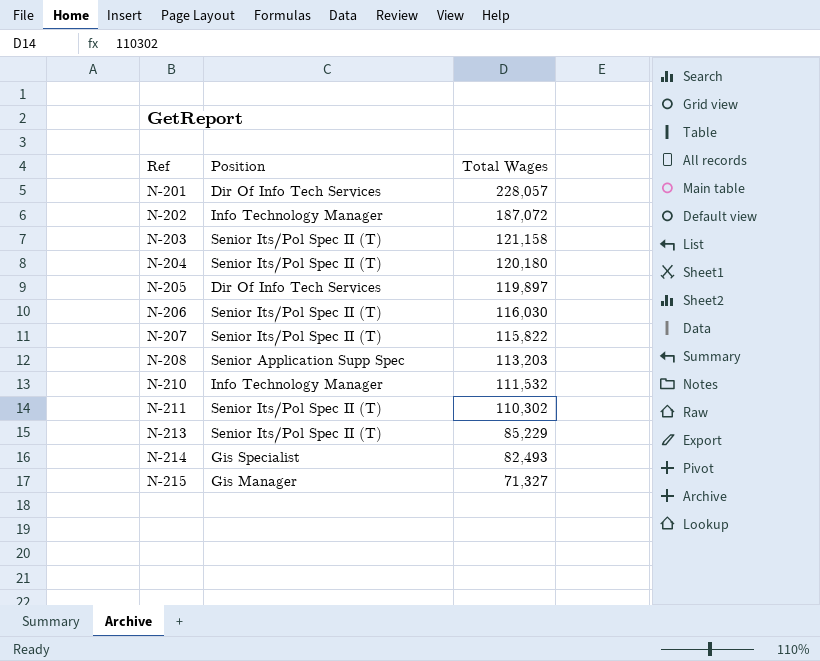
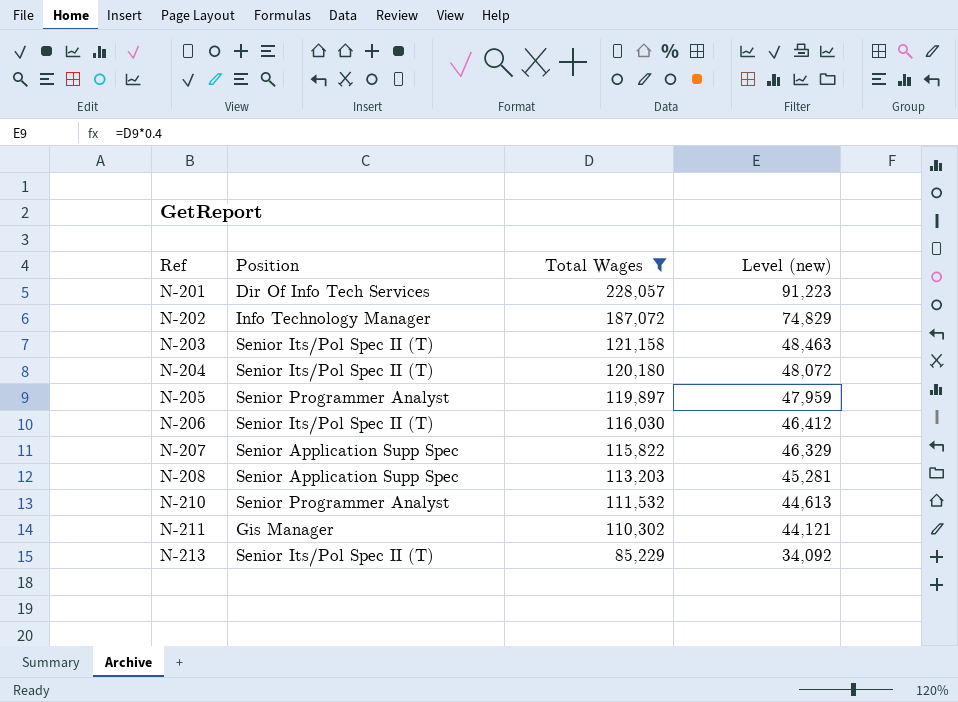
filter: none -> Total Wages >= 85,229
column Level (new) | formula: none -> [Total Wages] * 0.4
N-205 | Position: Dir Of Info Tech Services -> Senior Programmer Analyst
N-207 | Position: Senior Its/Pol Spec II (T) -> Senior Application Supp Spec
N-210 | Position: Info Technology Manager -> Senior Programmer Analyst
N-211 | Position: Senior Its/Pol Spec II (T) -> Gis Manager

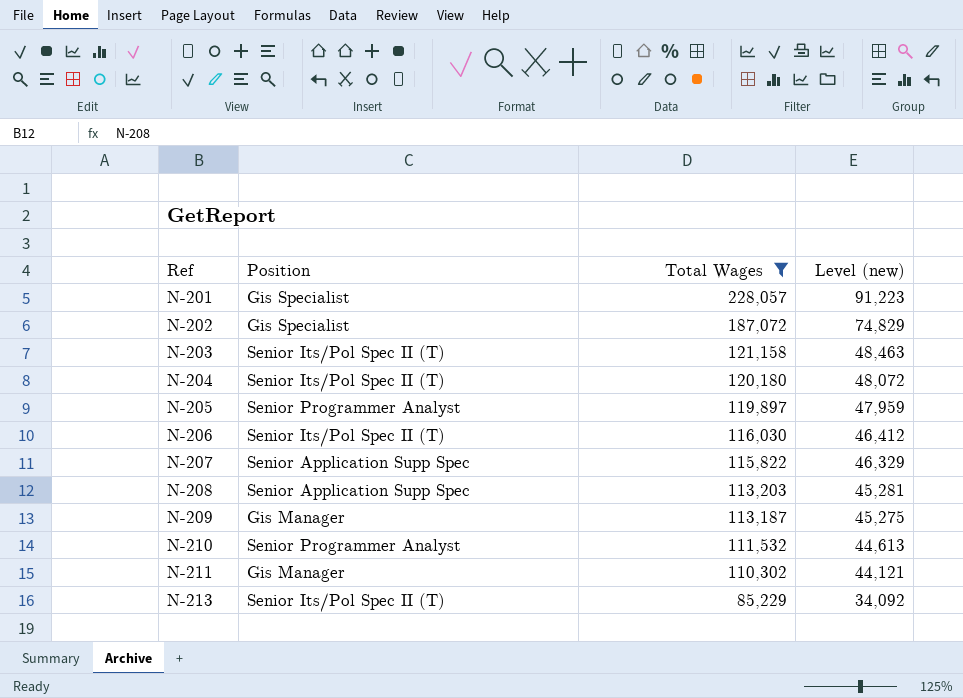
N-201 | Position: Dir Of Info Tech Services -> Gis Specialist
N-202 | Position: Info Technology Manager -> Gis Specialist
row N-209: none -> Gis Manager | 113,187 | 45,275

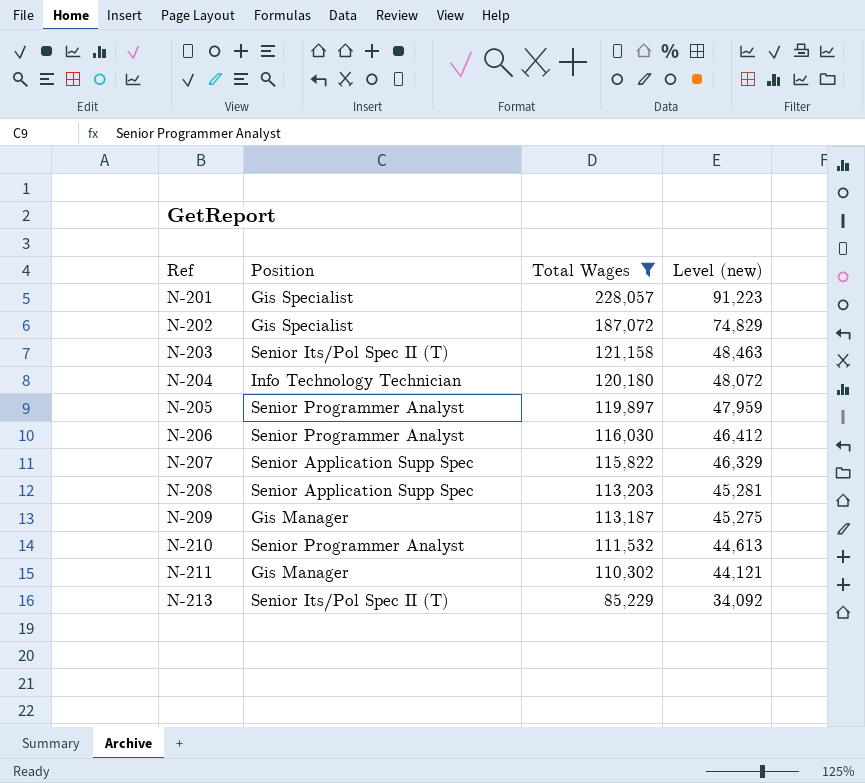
N-204 | Position: Senior Its/Pol Spec II (T) -> Info Technology Technician
N-206 | Position: Senior Its/Pol Spec II (T) -> Senior Programmer Analyst

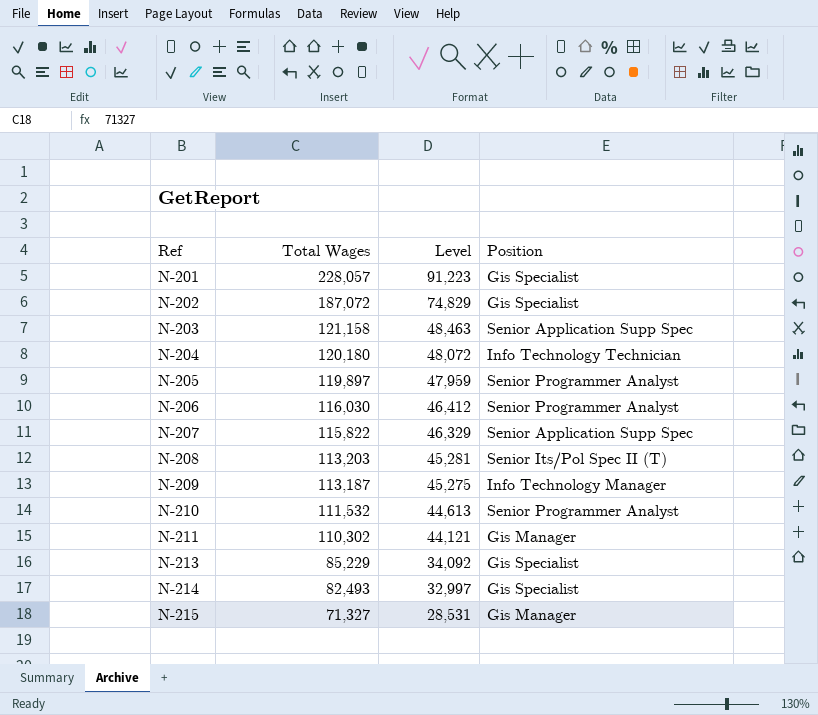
filter: Total Wages >= 85,229 -> none
column name: Level (new) -> Level
column Position | position: 2 -> 4
N-203 | Position: Senior Its/Pol Spec II (T) -> Senior Application Supp Spec
N-208 | Position: Senior Application Supp Spec -> Senior Its/Pol Spec II (T)
N-209 | Position: Gis Manager -> Info Technology Manager
N-213 | Position: Senior Its/Pol Spec II (T) -> Gis Specialist

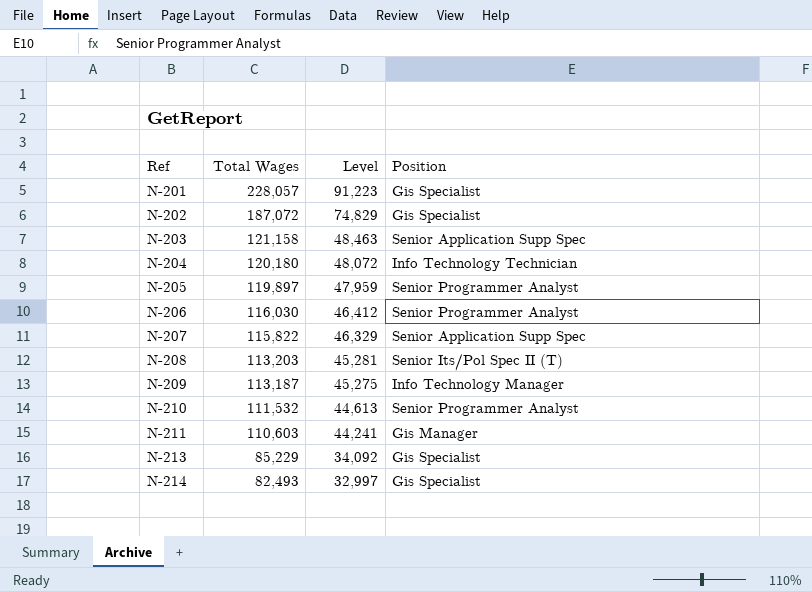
row N-215: 71,327 | 28,531 | Gis Manager -> none
N-211 | Total Wages: 110,302 -> 110,603
N-211 | Level: 44,121 -> 44,241

